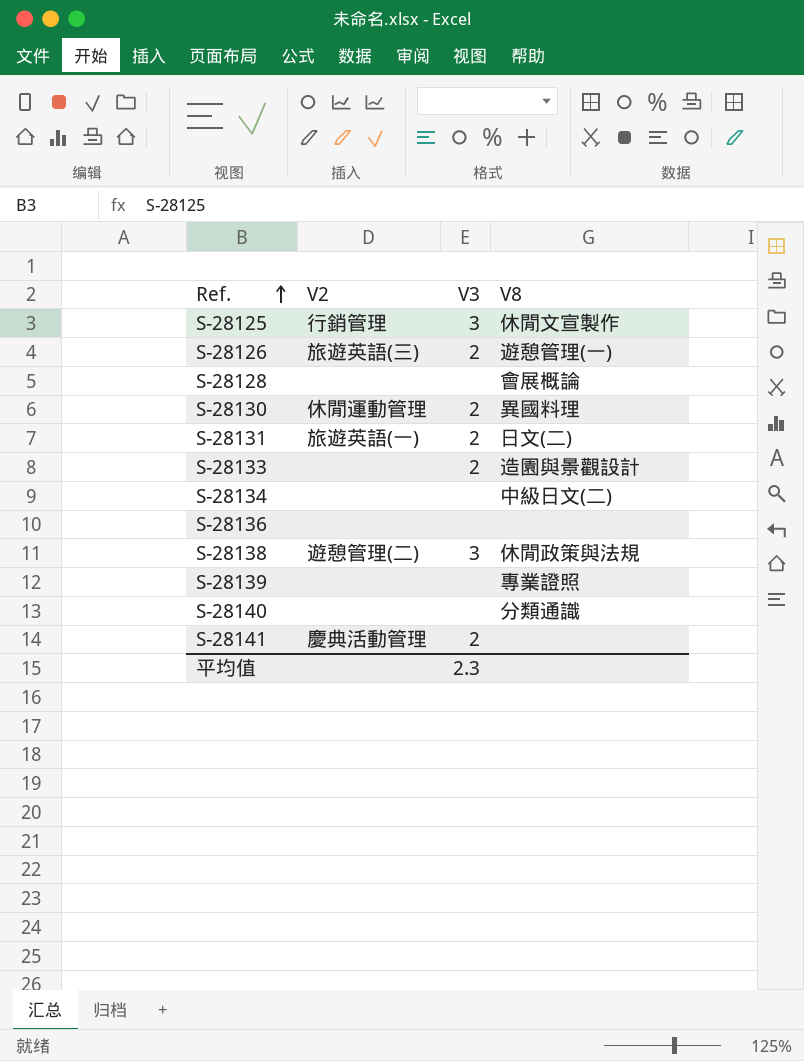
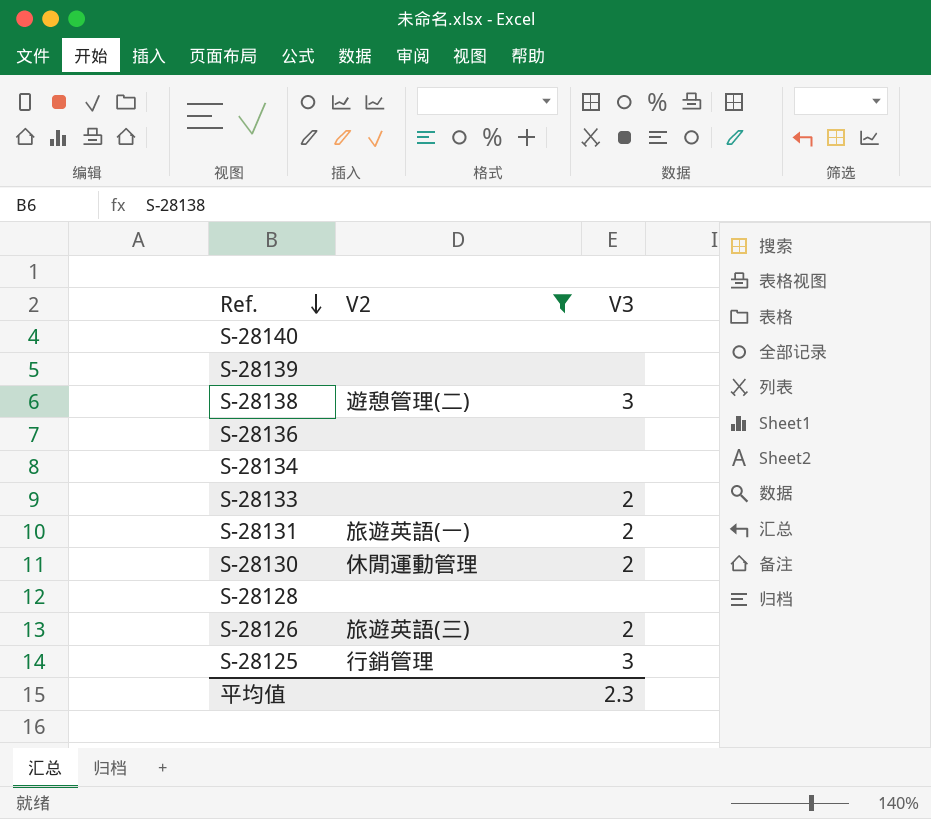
filter: none -> V2 != 慶典活動管理
row order: Ref. ascending -> Ref. descending
column V8 | position: 4 -> none

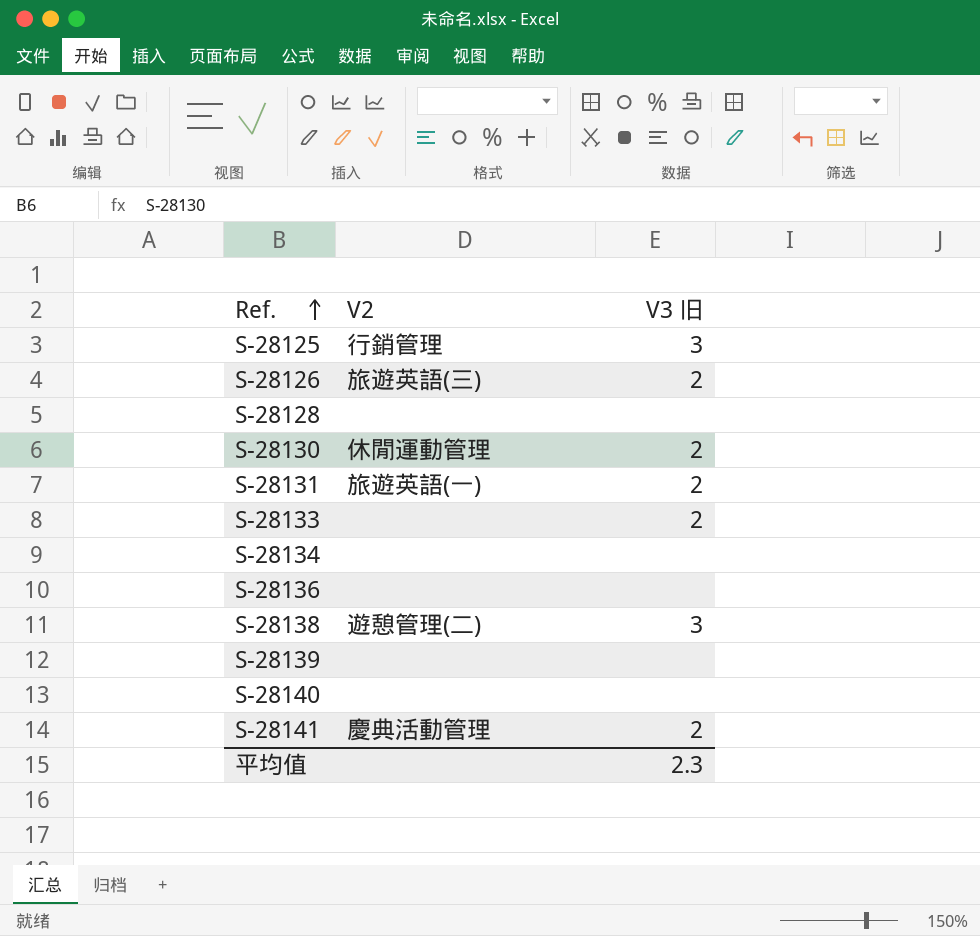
filter: V2 != 慶典活動管理 -> none
row order: Ref. descending -> Ref. ascending
column name: V3 -> V3 旧

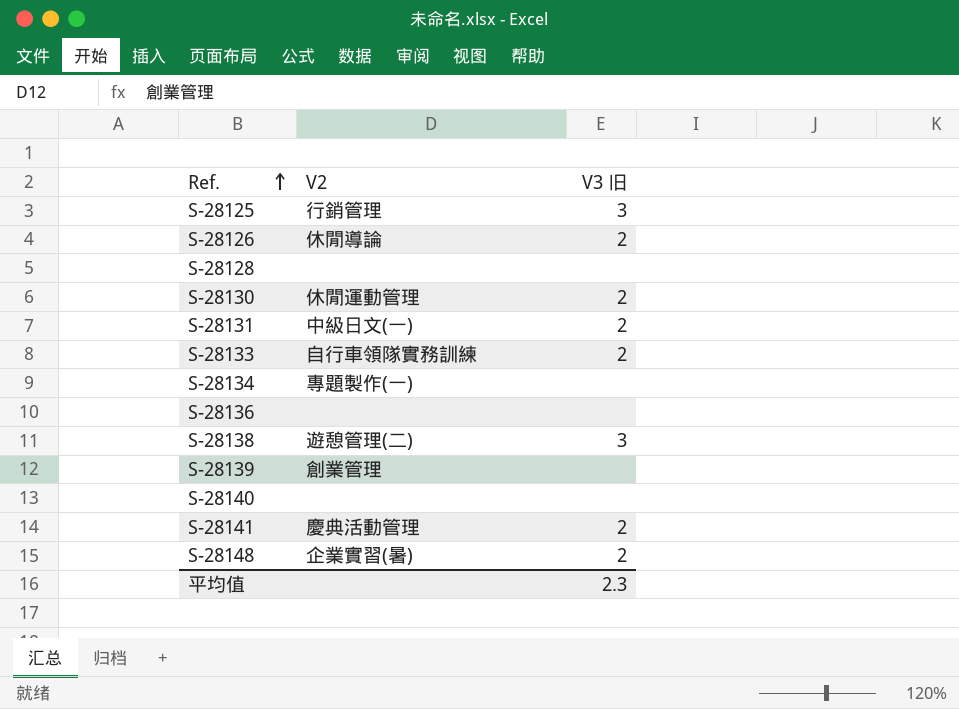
S-28126 | V2: 旅遊英語(三) -> 休閒導論
S-28131 | V2: 旅遊英語(一) -> 中級日文(一)
S-28133 | V2: none -> 自行車領隊實務訓練
S-28134 | V2: none -> 專題製作(一)
S-28139 | V2: none -> 創業管理
row S-28148: none -> 企業實習(暑) | 2

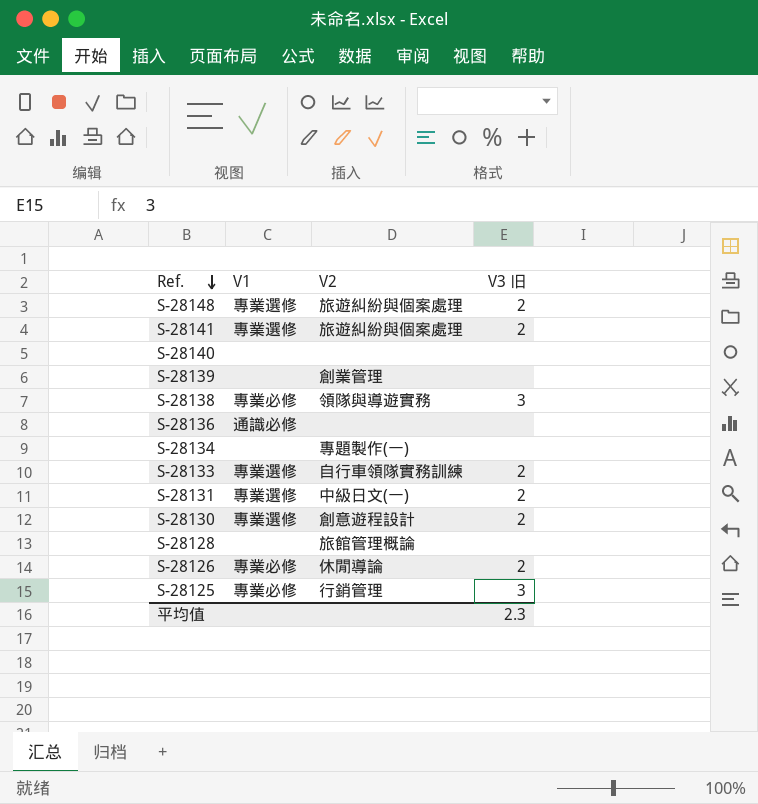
row order: Ref. ascending -> Ref. descending
column V1 | position: none -> 2
S-28148 | V2: 企業實習(暑) -> 旅遊糾紛與個案處理
S-28141 | V2: 慶典活動管理 -> 旅遊糾紛與個案處理
S-28138 | V2: 遊憩管理(二) -> 領隊與導遊實務
S-28130 | V2: 休閒運動管理 -> 創意遊程設計
S-28128 | V2: none -> 旅館管理概論

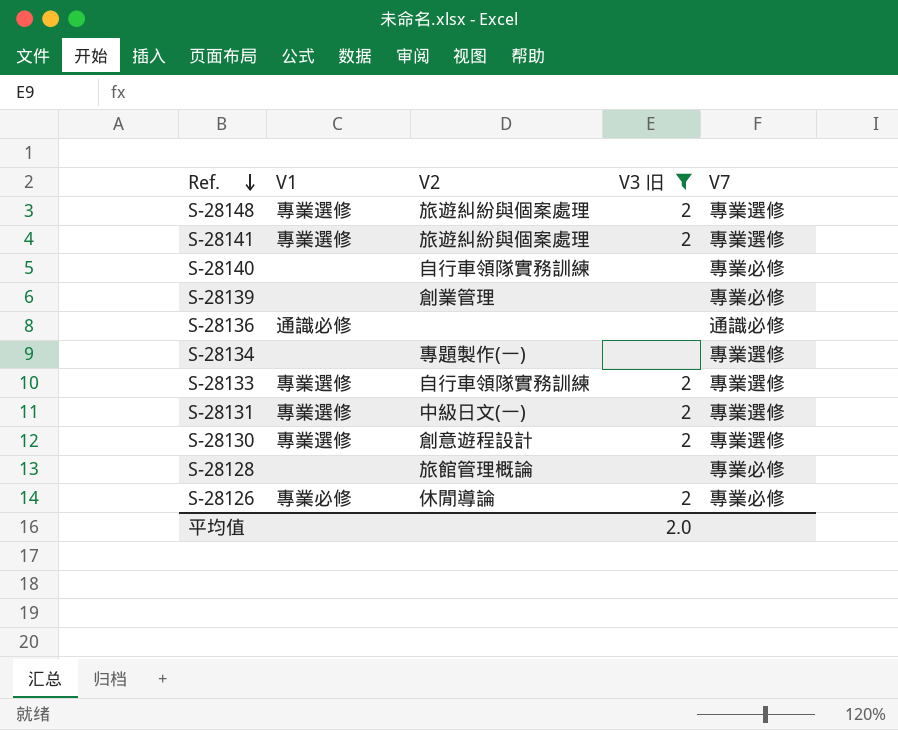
filter: none -> V3 旧 != 3
column V7 | position: none -> 5
S-28140 | V2: none -> 自行車領隊實務訓練
平均值 | V3 旧: 2.3 -> 2.0

